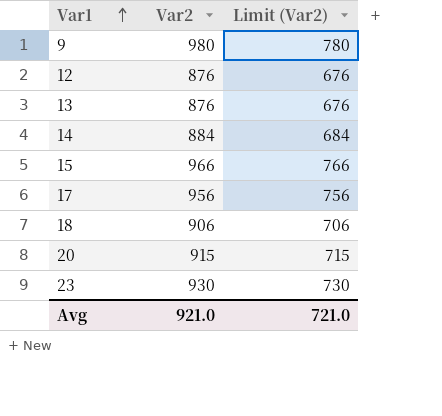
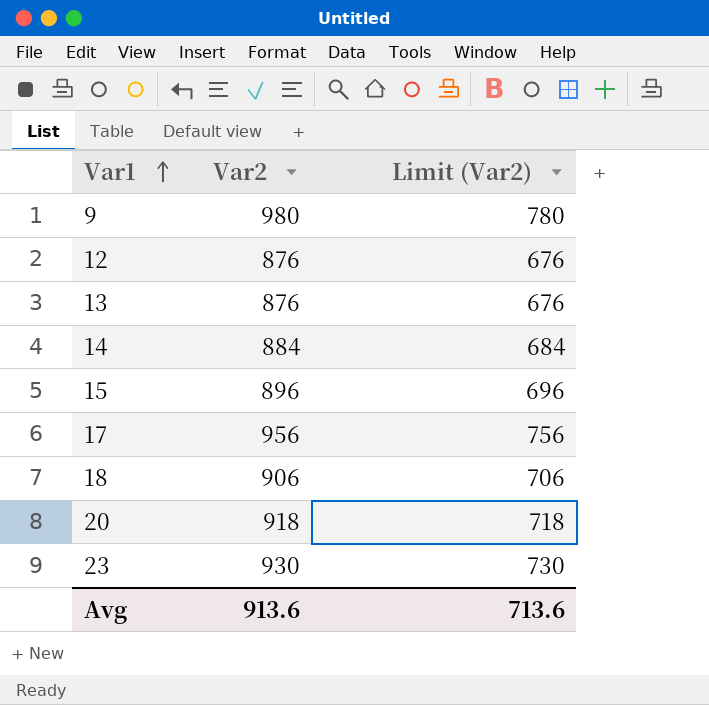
15 | Var2: 966 -> 896
15 | Limit (Var2): 766 -> 696
20 | Var2: 915 -> 918
20 | Limit (Var2): 715 -> 718
Avg | Var2: 921.0 -> 913.6
Avg | Limit (Var2): 721.0 -> 713.6

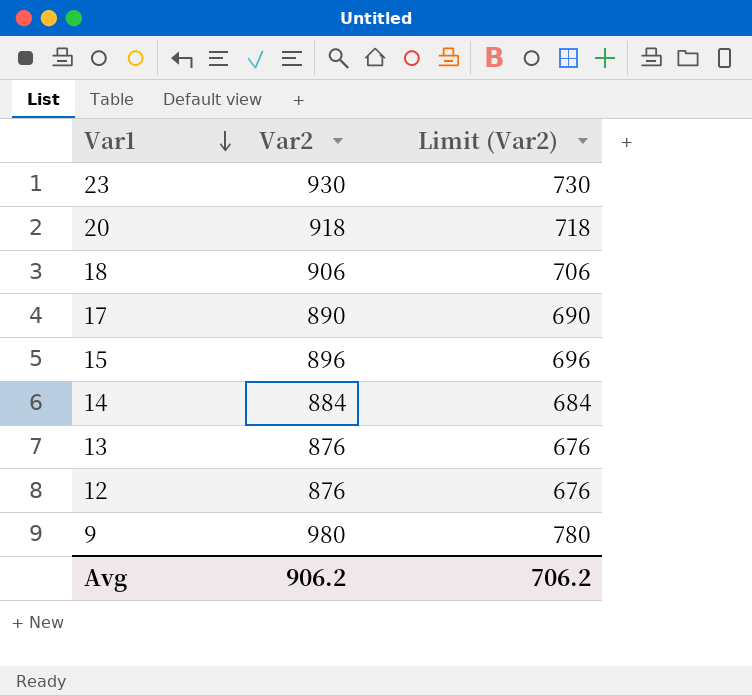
row order: Var1 ascending -> Var1 descending
17 | Var2: 956 -> 890
17 | Limit (Var2): 756 -> 690
Avg | Var2: 913.6 -> 906.2
Avg | Limit (Var2): 713.6 -> 706.2

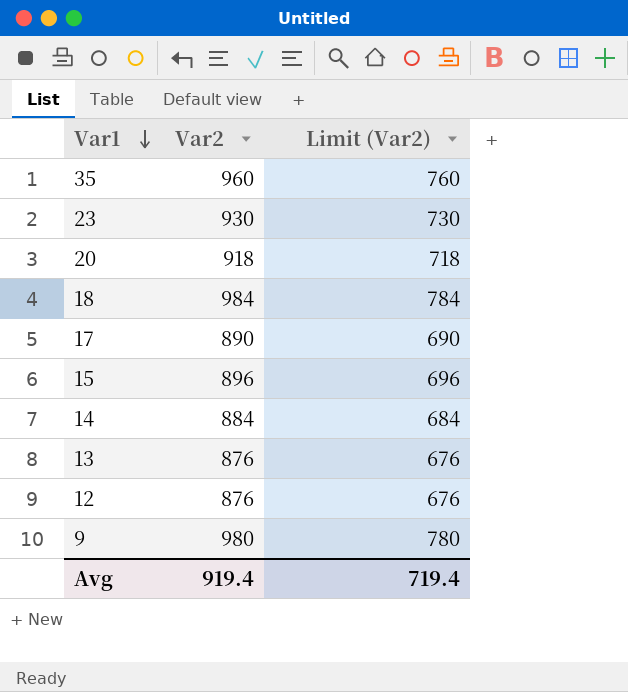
row 35: none -> 960 | 760
18 | Var2: 906 -> 984
18 | Limit (Var2): 706 -> 784
Avg | Var2: 906.2 -> 919.4
Avg | Limit (Var2): 706.2 -> 719.4

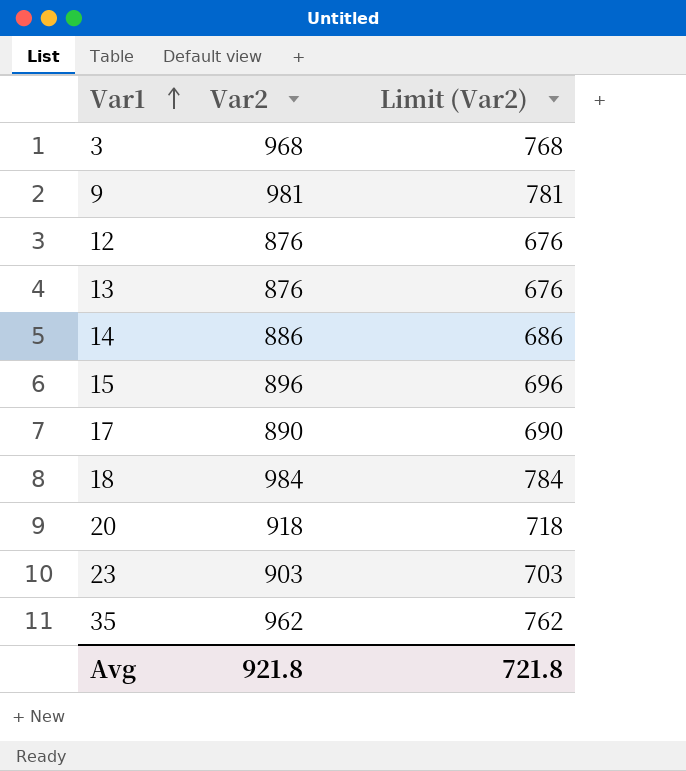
row order: Var1 descending -> Var1 ascending
row 3: none -> 968 | 768
9 | Var2: 980 -> 981
9 | Limit (Var2): 780 -> 781
14 | Var2: 884 -> 886
14 | Limit (Var2): 684 -> 686
23 | Var2: 930 -> 903
23 | Limit (Var2): 730 -> 703
35 | Var2: 960 -> 962
35 | Limit (Var2): 760 -> 762
Avg | Var2: 919.4 -> 921.8
Avg | Limit (Var2): 719.4 -> 721.8

